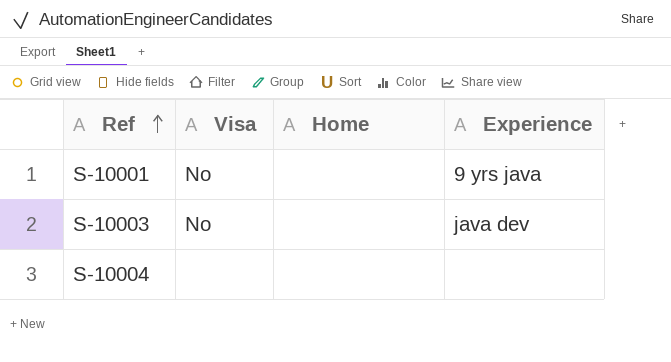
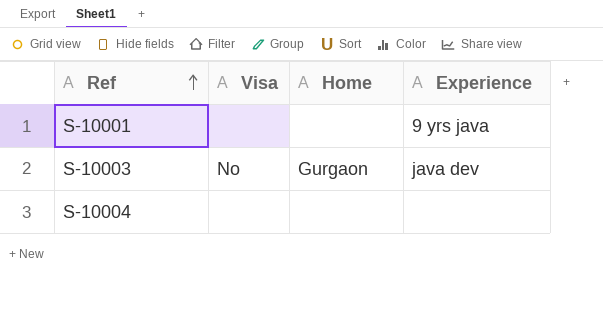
S-10001 | Visa: No -> none
S-10003 | Home: none -> Gurgaon

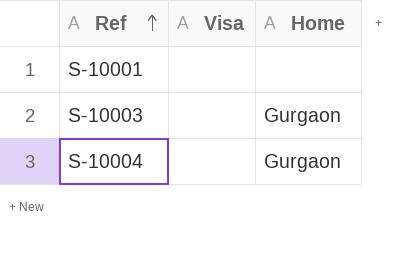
column Experience | position: 4 -> none
S-10003 | Visa: No -> none
S-10004 | Home: none -> Gurgaon

